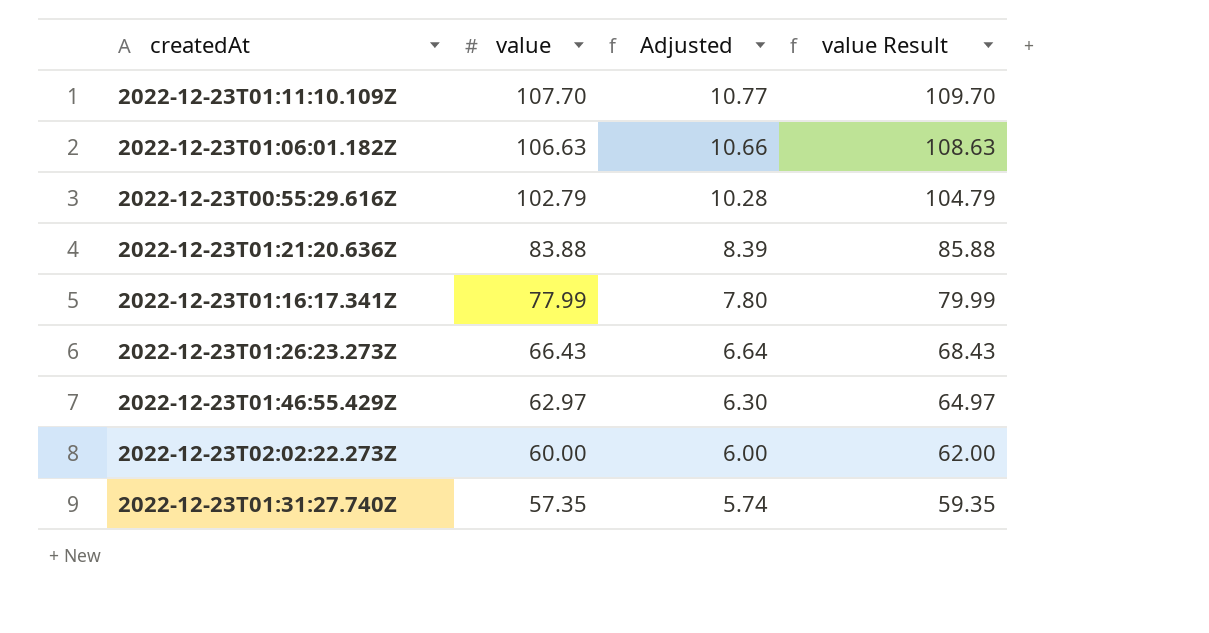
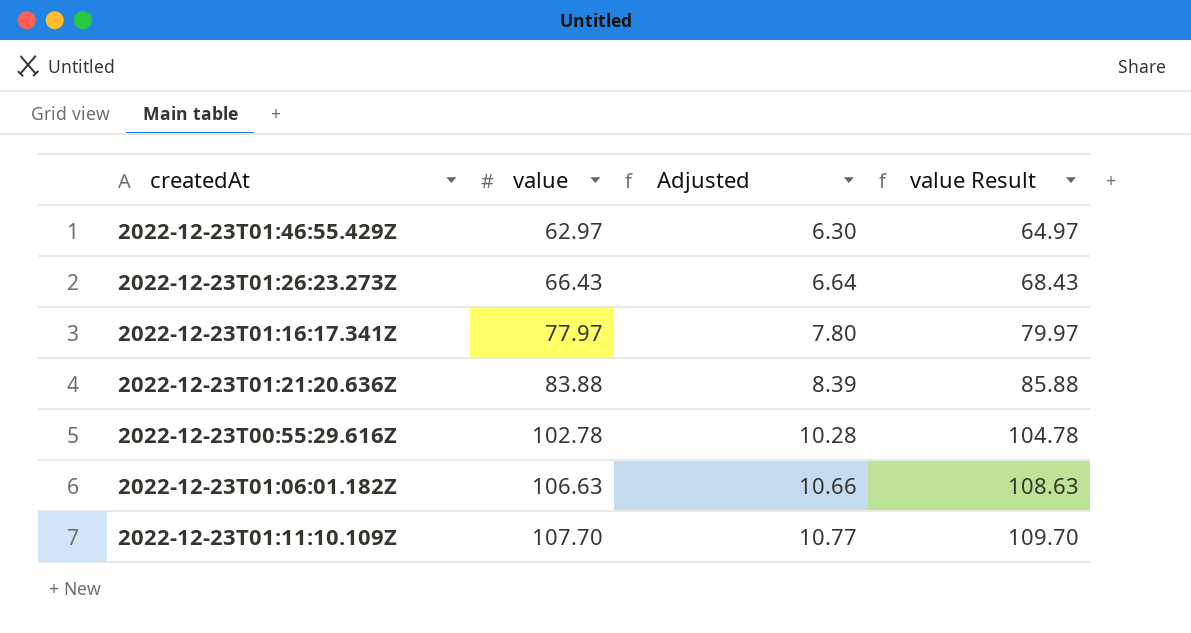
row order: value descending -> value ascending
row 2022-12-23T02:02:22.273Z: 60.00 | 6.00 | 62.00 -> none
row 2022-12-23T01:31:27.740Z: 57.35 | 5.74 | 59.35 -> none
2022-12-23T01:16:17.341Z | value: 77.99 -> 77.97
2022-12-23T01:16:17.341Z | value Result: 79.99 -> 79.97
2022-12-23T00:55:29.616Z | value: 102.79 -> 102.78
2022-12-23T00:55:29.616Z | value Result: 104.79 -> 104.78

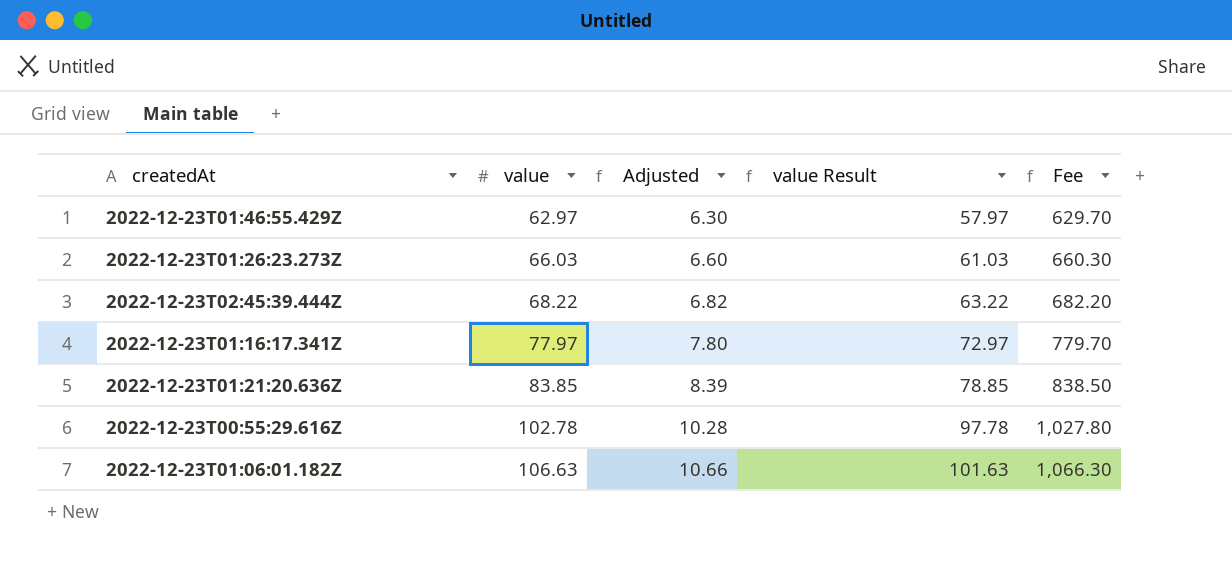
column value Result | formula: [value] + 2 -> [value] - 5
column Fee | formula: none -> [value] * 10
row 2022-12-23T01:11:10.109Z: 107.70 | 10.77 | 109.70 -> none
2022-12-23T01:26:23.273Z | value: 66.43 -> 66.03
2022-12-23T01:26:23.273Z | Adjusted: 6.64 -> 6.60
row 2022-12-23T02:45:39.444Z: none -> 68.22 | 6.82 | 63.22 | 682.20
2022-12-23T01:21:20.636Z | value: 83.88 -> 83.85

